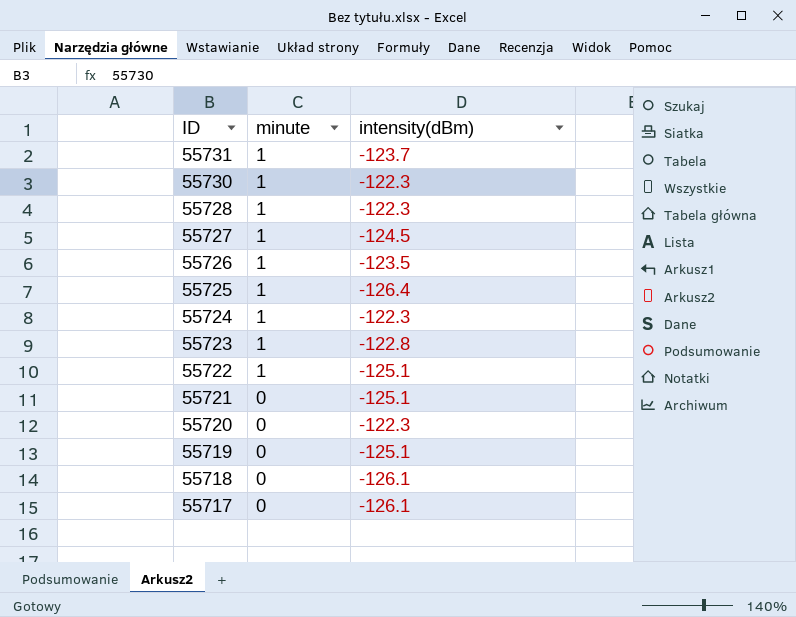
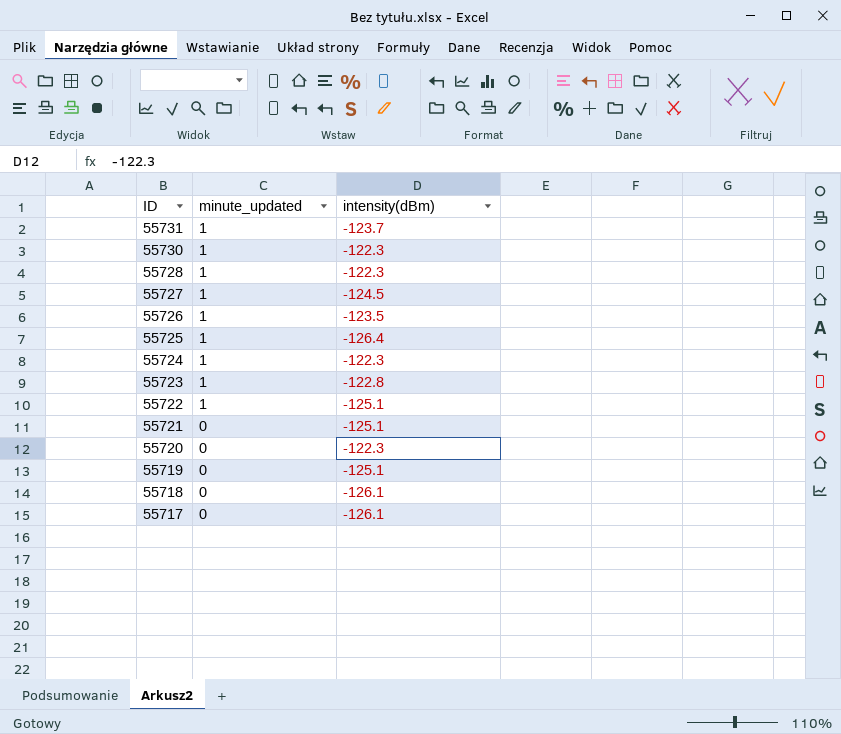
column name: minute -> minute_updated

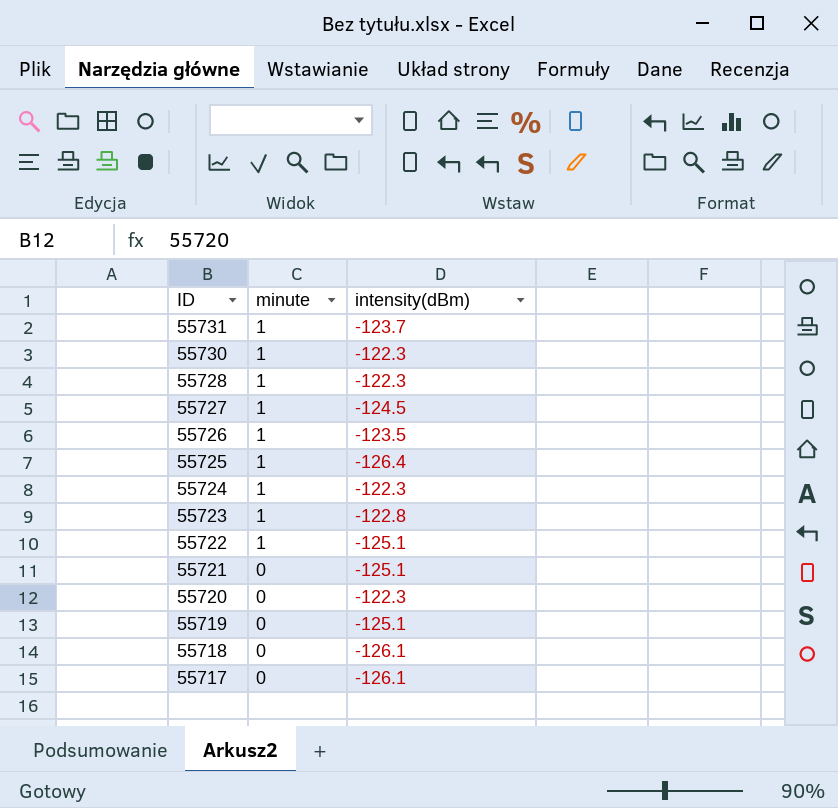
column name: minute_updated -> minute

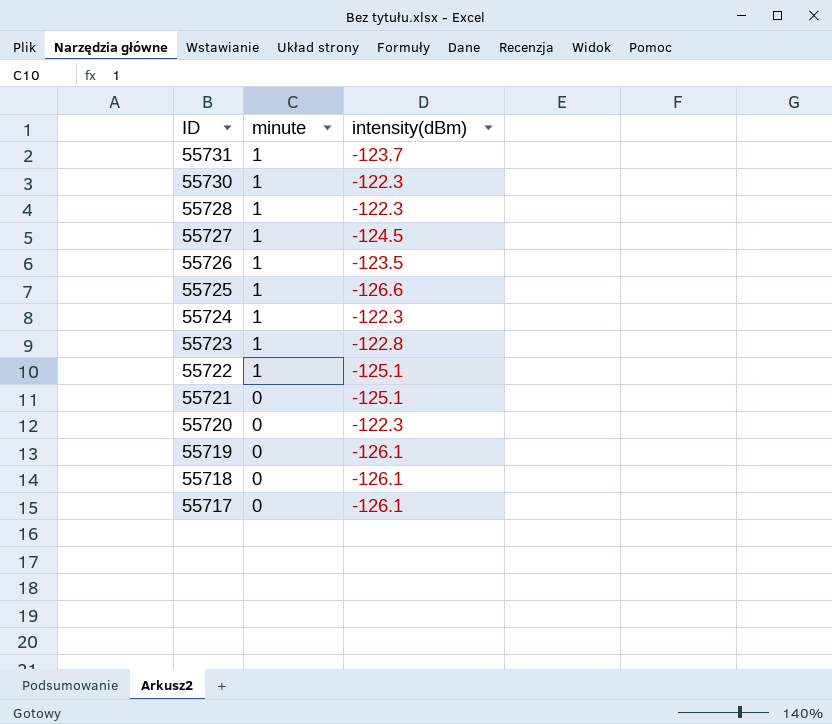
55725 | intensity(dBm): -126.4 -> -126.6
55719 | intensity(dBm): -125.1 -> -126.1

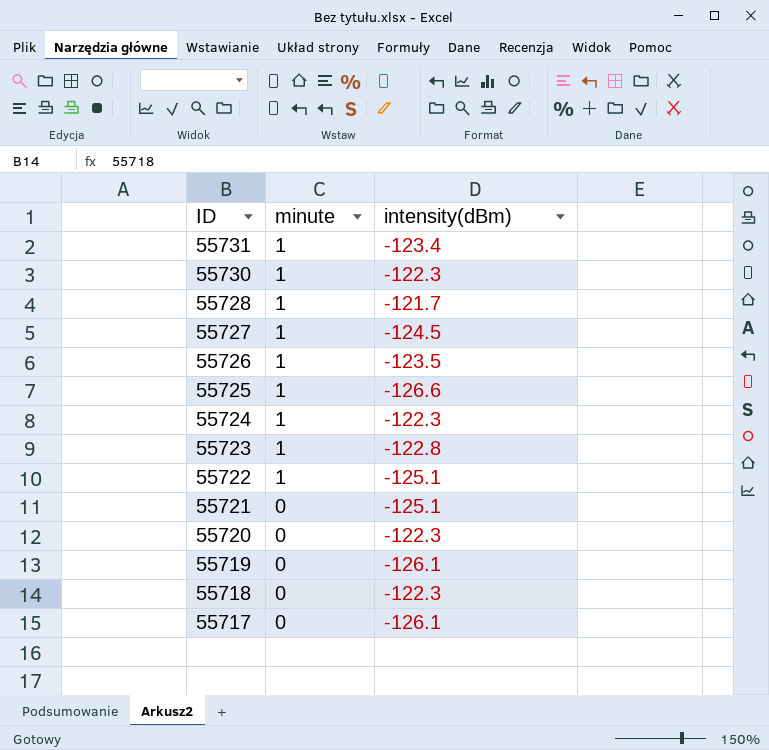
55731 | intensity(dBm): -123.7 -> -123.4
55728 | intensity(dBm): -122.3 -> -121.7
55718 | intensity(dBm): -126.1 -> -122.3

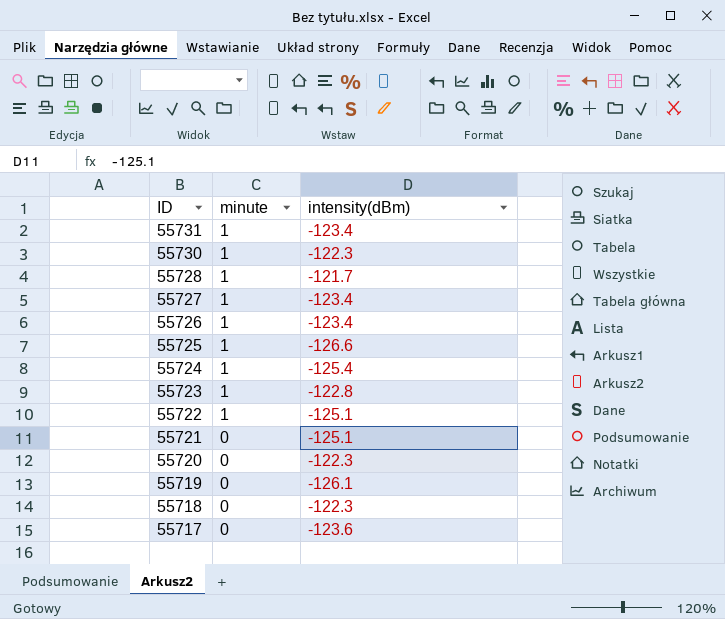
55727 | intensity(dBm): -124.5 -> -123.4
55726 | intensity(dBm): -123.5 -> -123.4
55724 | intensity(dBm): -122.3 -> -125.4
55717 | intensity(dBm): -126.1 -> -123.6

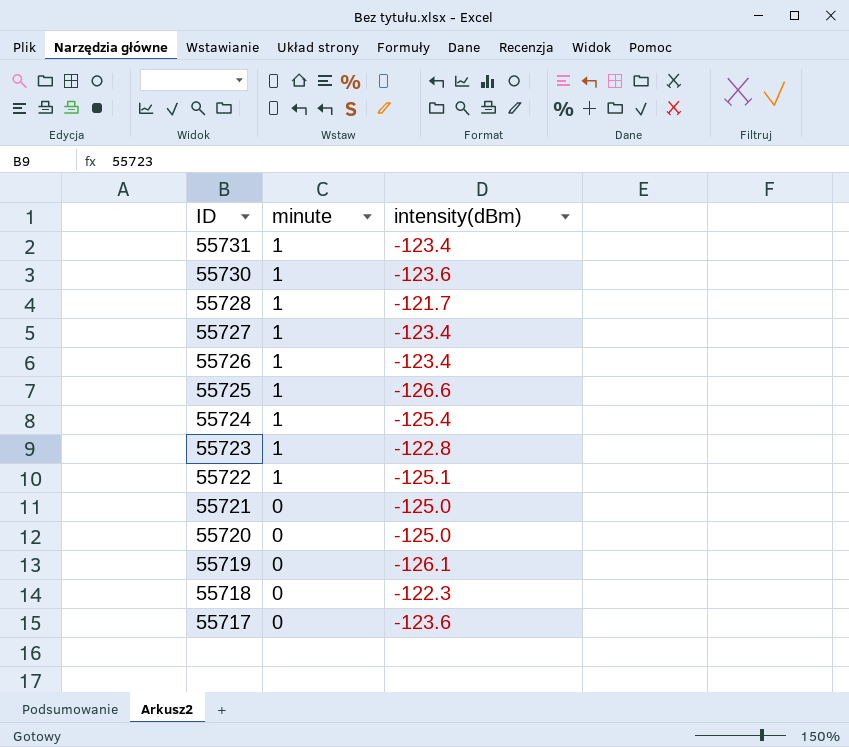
55730 | intensity(dBm): -122.3 -> -123.6
55721 | intensity(dBm): -125.1 -> -125.0
55720 | intensity(dBm): -122.3 -> -125.0

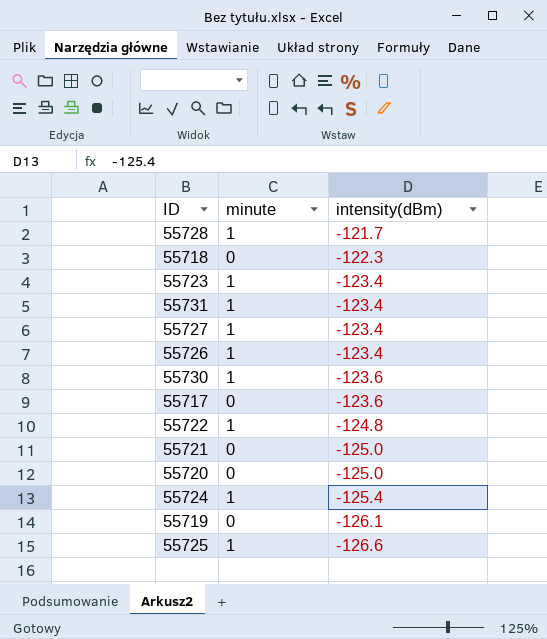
row order: ID descending -> intensity(dBm) descending
55723 | intensity(dBm): -122.8 -> -123.4
55722 | intensity(dBm): -125.1 -> -124.8

